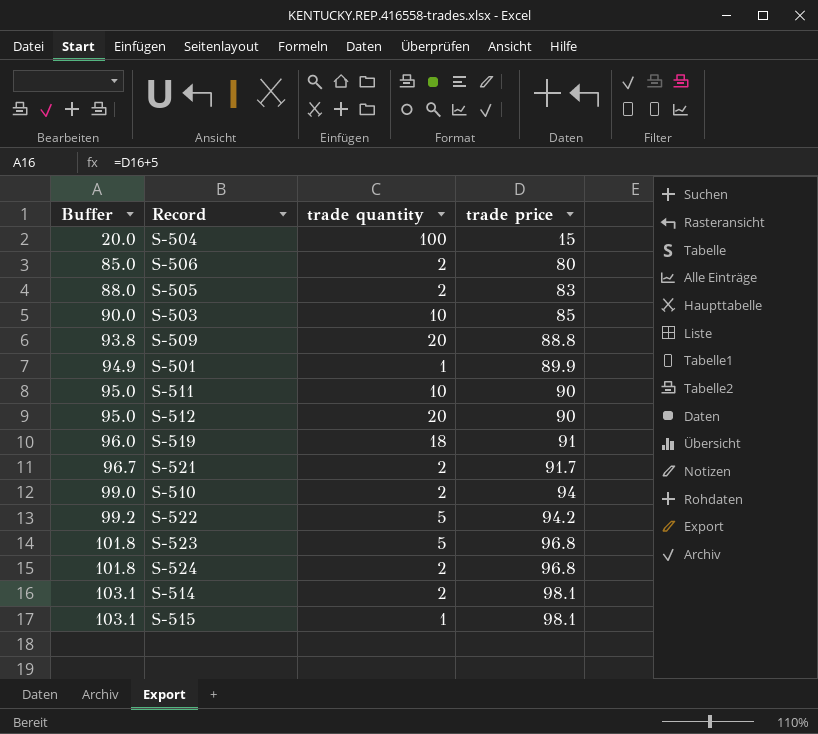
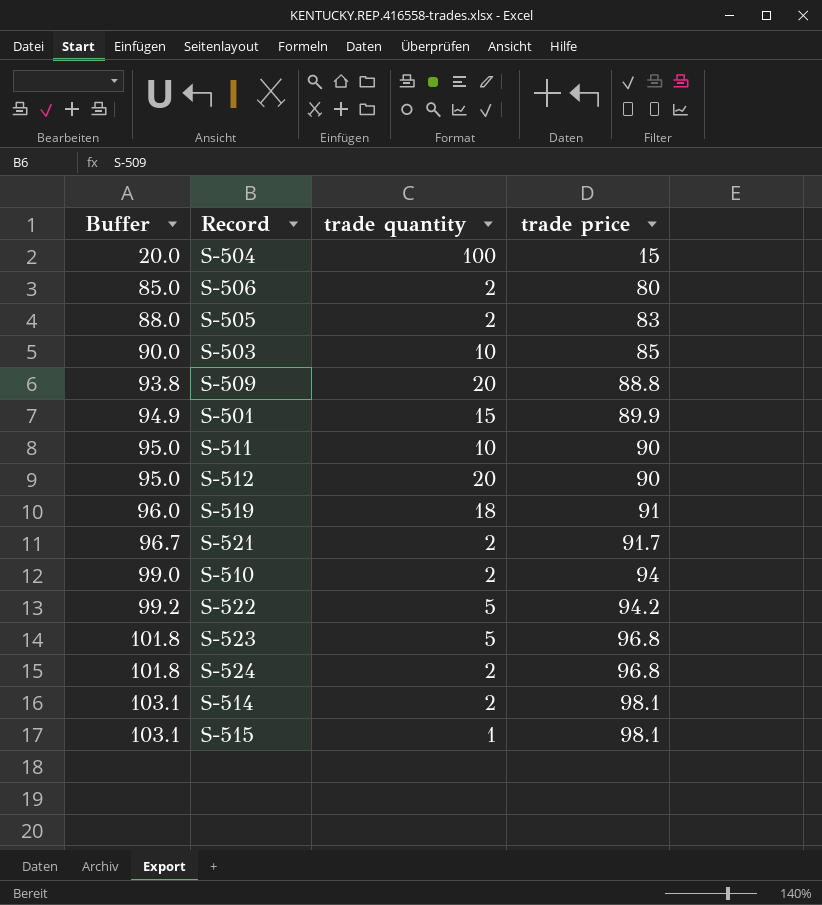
S-501 | trade quantity: 1 -> 15

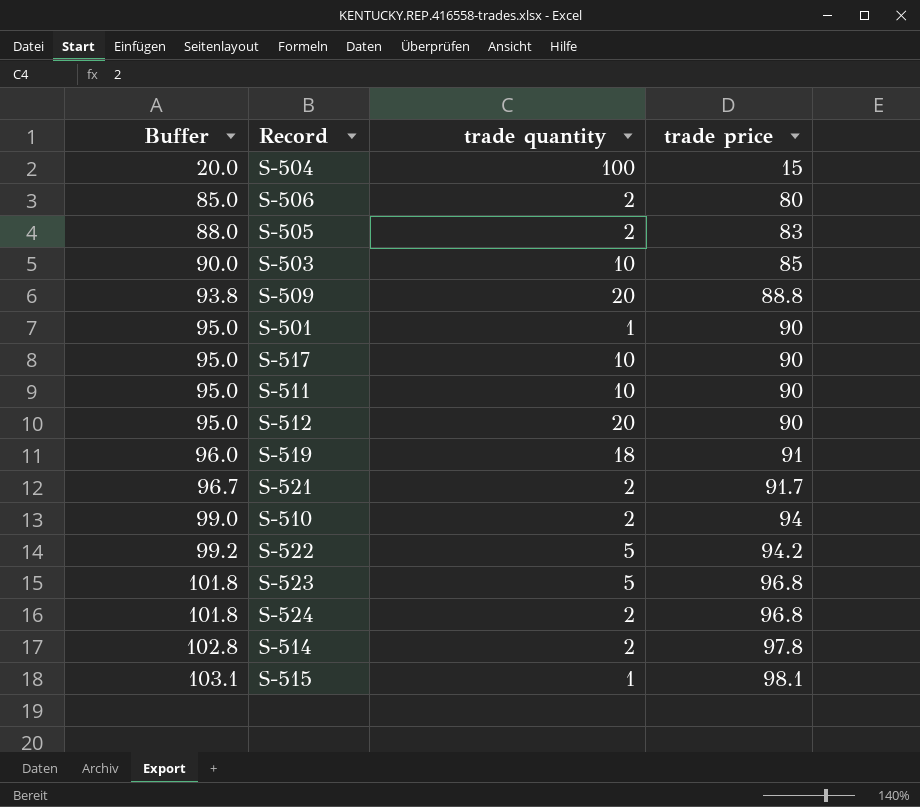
S-501 | Buffer: 94.9 -> 95.0
S-501 | trade quantity: 15 -> 1
S-501 | trade price: 89.9 -> 90
row S-517: none -> 95.0 | 10 | 90
S-514 | Buffer: 103.1 -> 102.8
S-514 | trade price: 98.1 -> 97.8

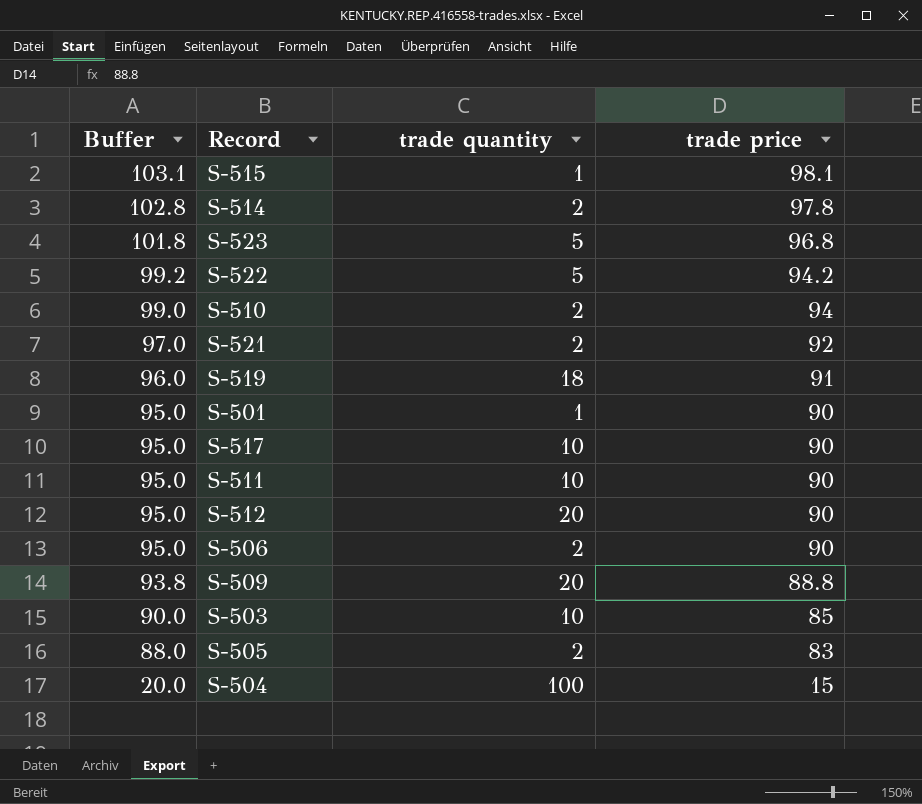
row order: Buffer ascending -> Buffer descending
row S-524: 101.8 | 2 | 96.8 -> none
S-521 | Buffer: 96.7 -> 97.0
S-521 | trade price: 91.7 -> 92
S-506 | Buffer: 85.0 -> 95.0
S-506 | trade price: 80 -> 90

